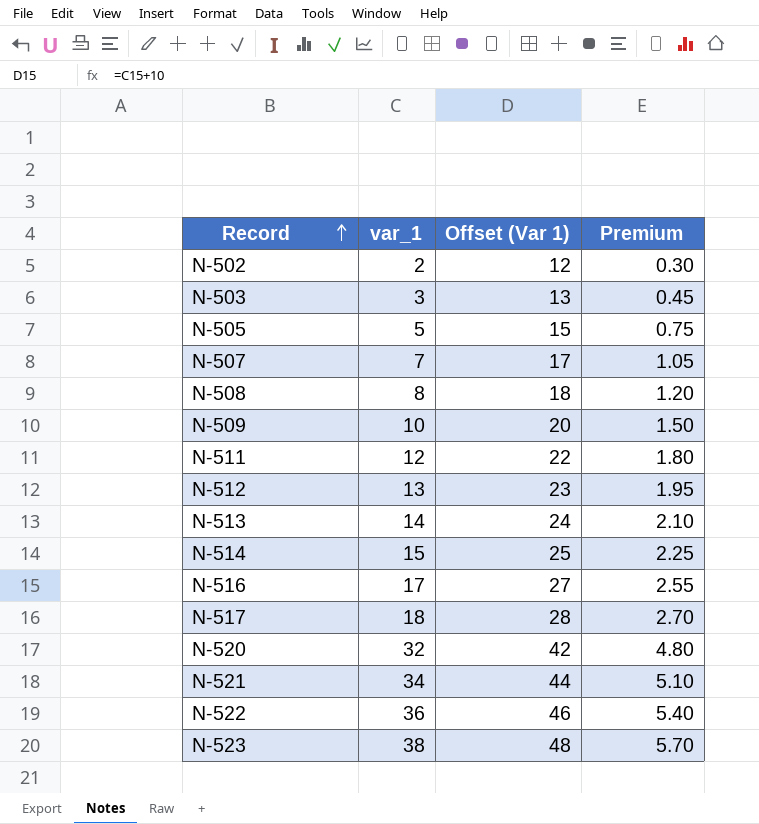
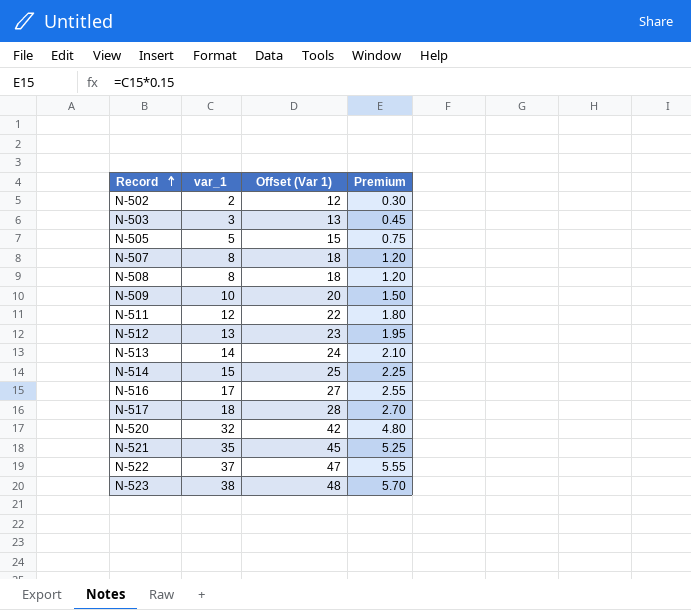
N-507 | var_1: 7 -> 8
N-507 | Offset (Var 1): 17 -> 18
N-507 | Premium: 1.05 -> 1.20
N-521 | var_1: 34 -> 35
N-521 | Offset (Var 1): 44 -> 45
N-521 | Premium: 5.10 -> 5.25
N-522 | var_1: 36 -> 37
N-522 | Offset (Var 1): 46 -> 47
N-522 | Premium: 5.40 -> 5.55

